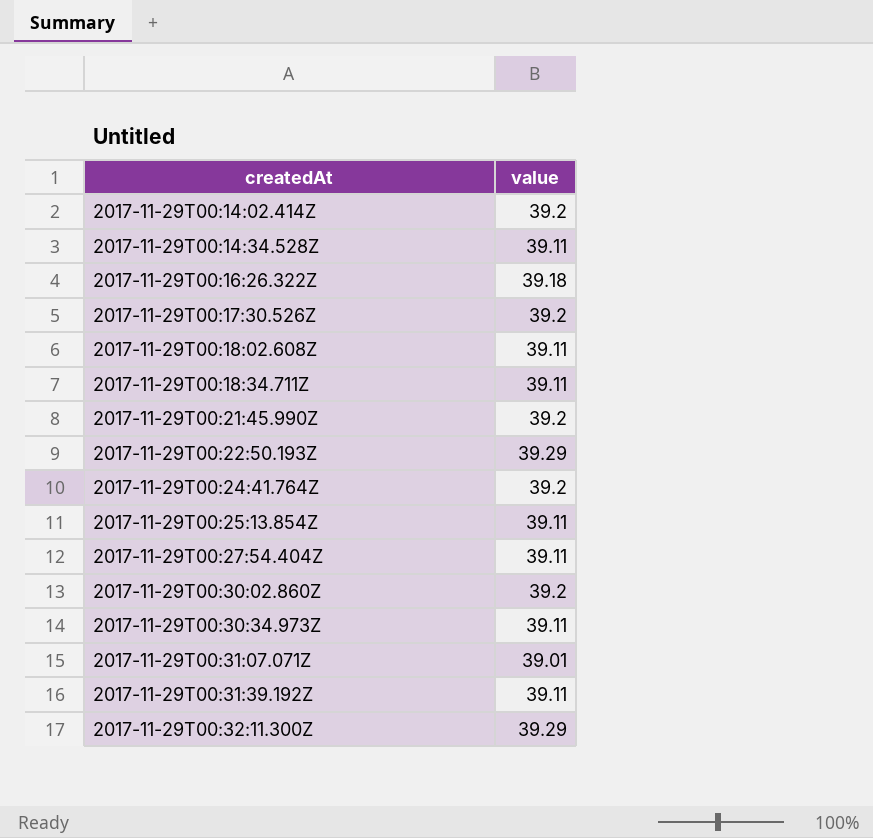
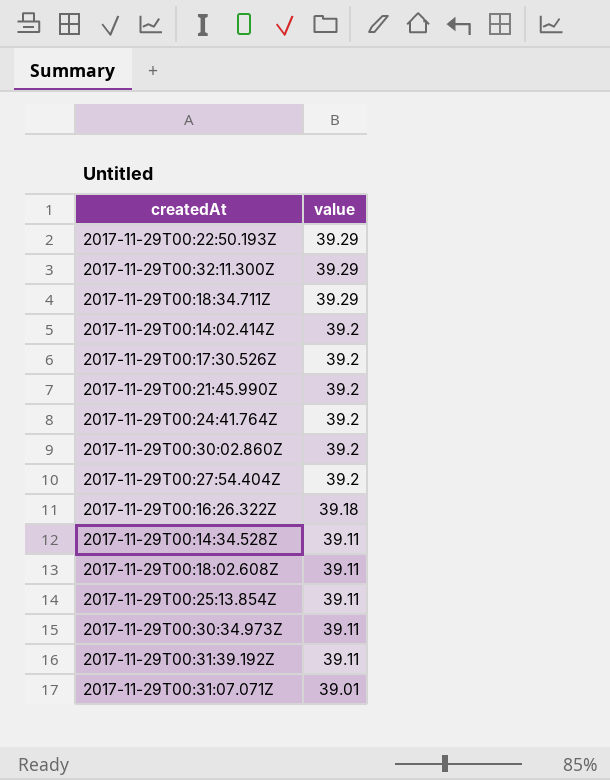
row order: createdAt ascending -> value descending
2017-11-29T00:18:34.711Z | value: 39.11 -> 39.29
2017-11-29T00:27:54.404Z | value: 39.11 -> 39.2

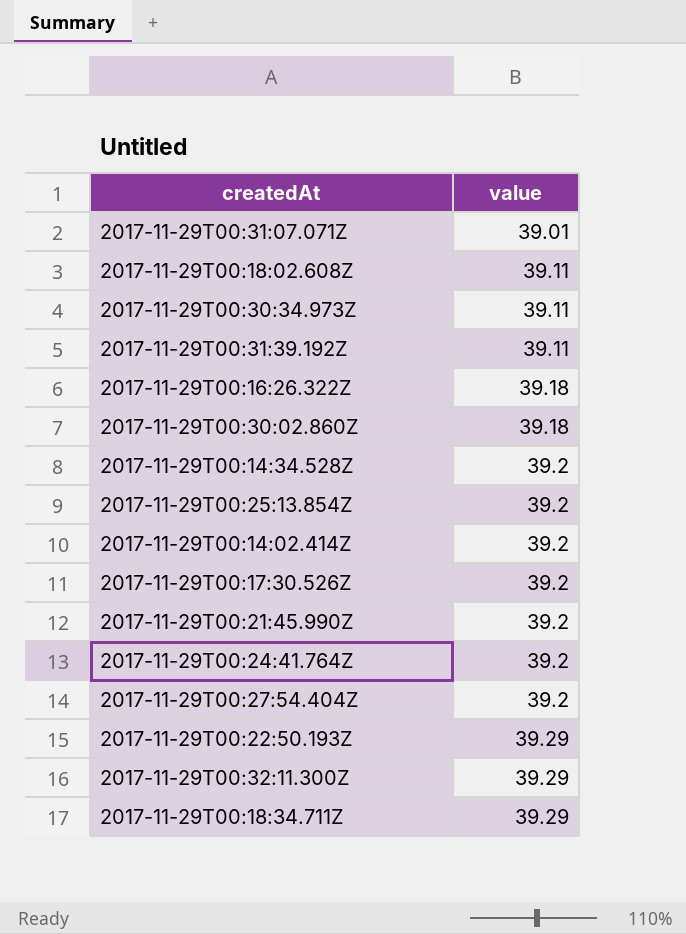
row order: value descending -> value ascending
2017-11-29T00:30:02.860Z | value: 39.2 -> 39.18
2017-11-29T00:14:34.528Z | value: 39.11 -> 39.2
2017-11-29T00:25:13.854Z | value: 39.11 -> 39.2

